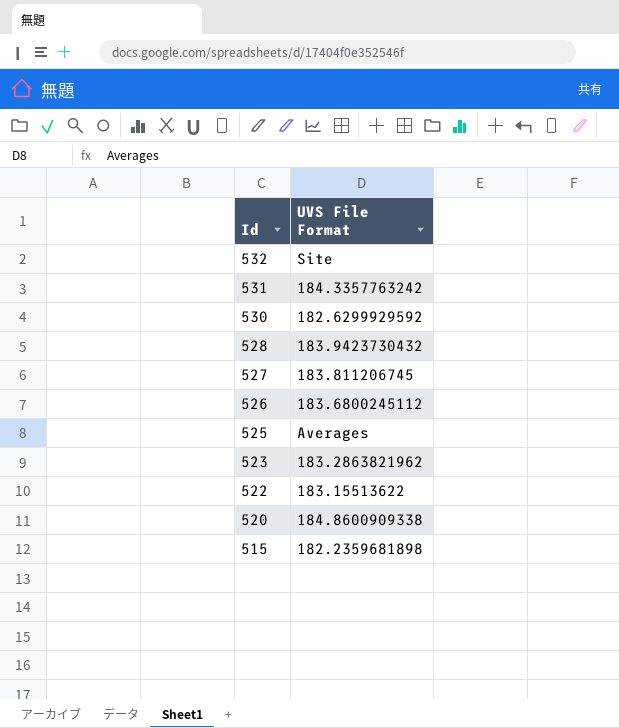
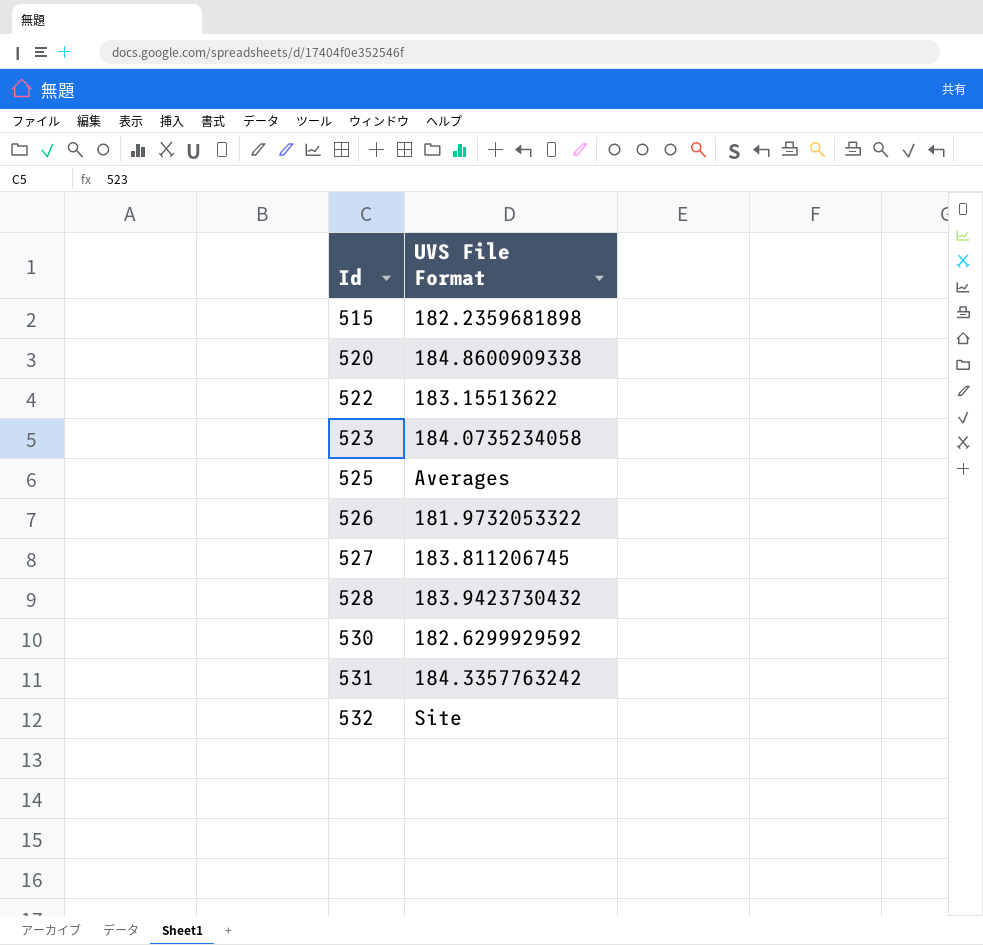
row order: Id descending -> Id ascending
523 | UVS File Format: 183.2863821962 -> 184.0735234058
526 | UVS File Format: 183.6800245112 -> 181.9732053322

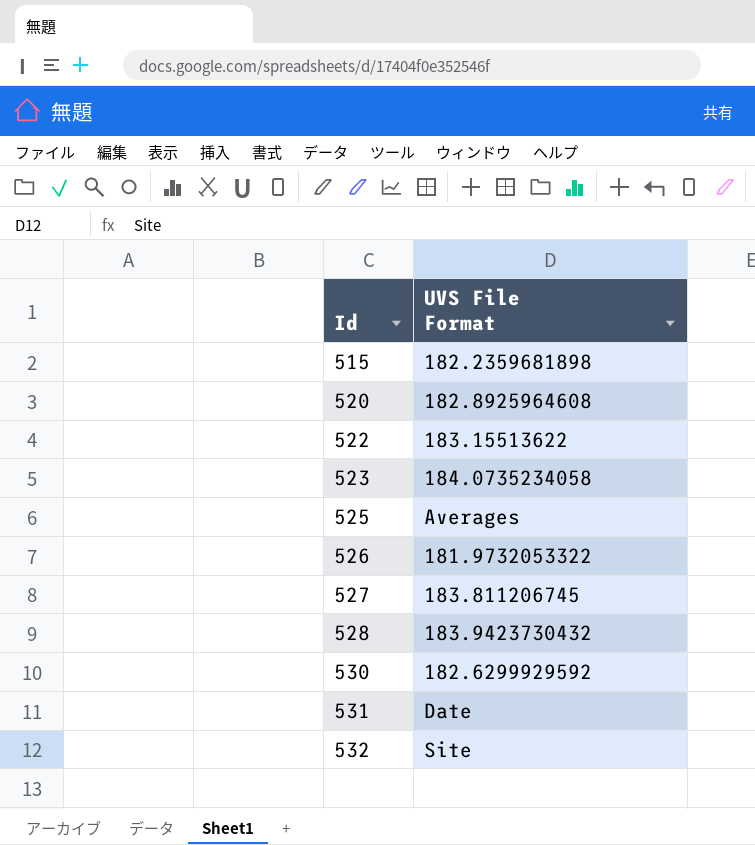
520 | UVS File Format: 184.8600909338 -> 182.8925964608
531 | UVS File Format: 184.3357763242 -> Date

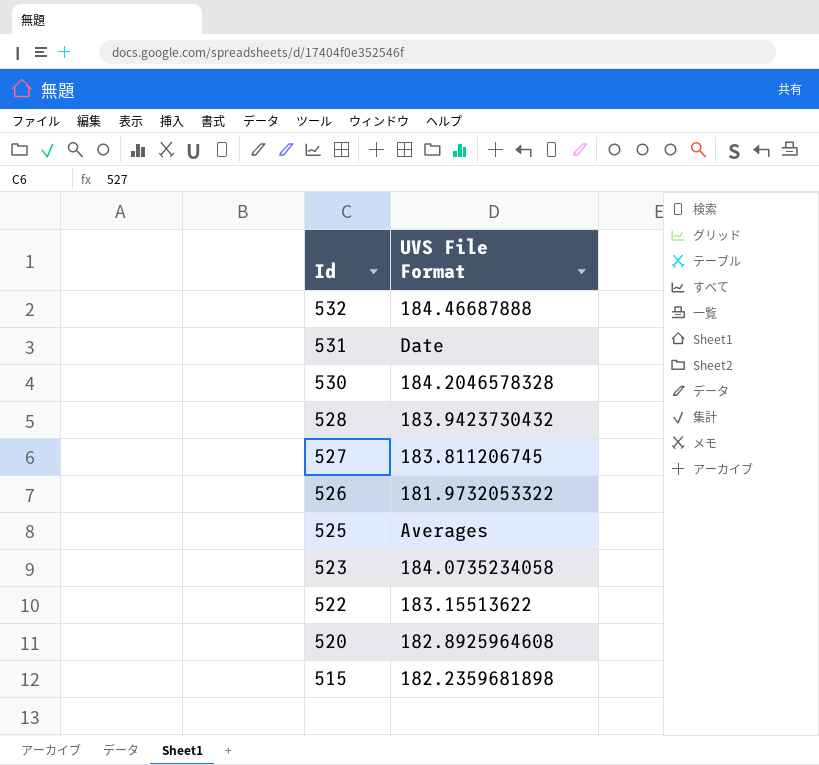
row order: Id ascending -> Id descending
532 | UVS File Format: Site -> 184.46687888
530 | UVS File Format: 182.6299929592 -> 184.2046578328

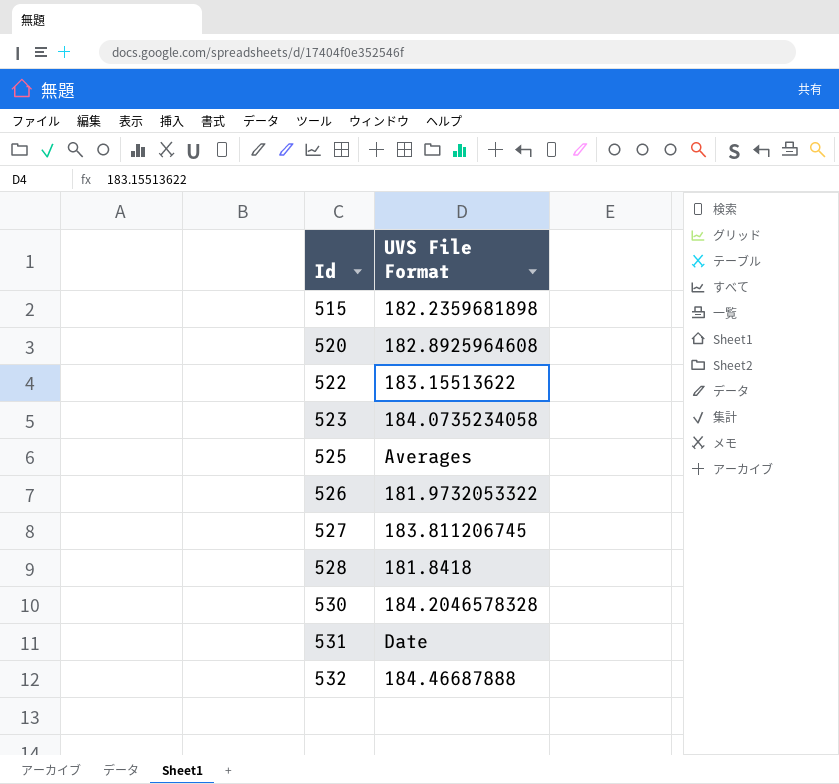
row order: Id descending -> Id ascending
528 | UVS File Format: 183.9423730432 -> 181.8418

